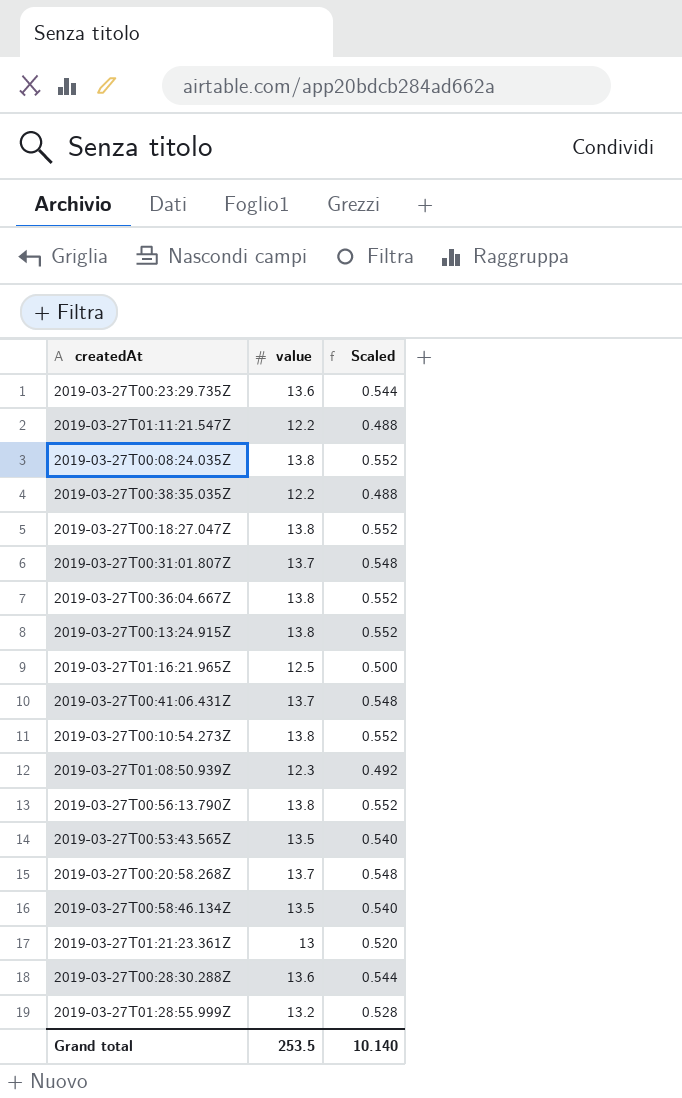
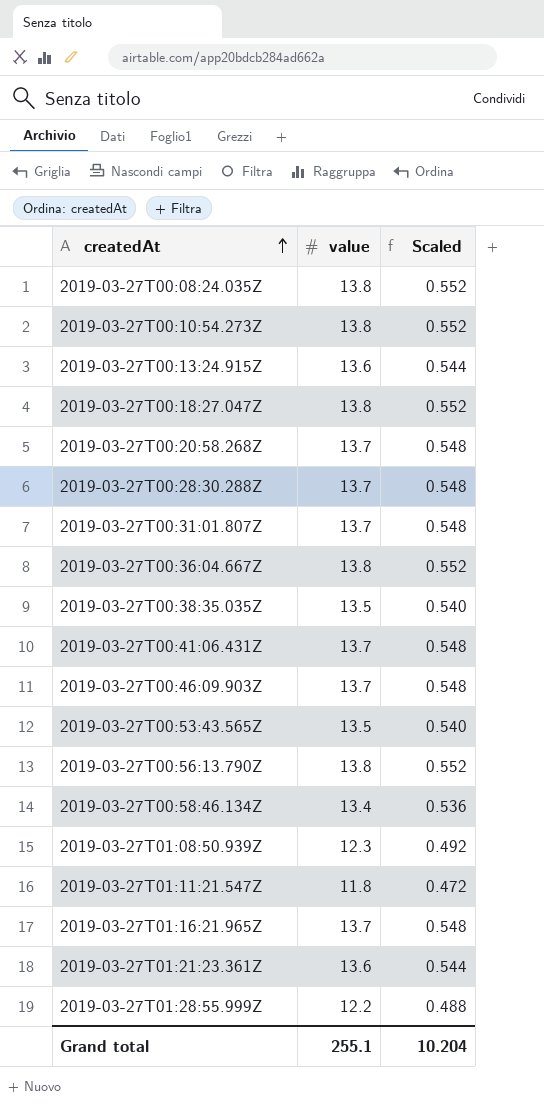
row order: none -> createdAt ascending
row 2019-03-27T00:23:29.735Z: 13.6 | 0.544 -> none
2019-03-27T00:13:24.915Z | value: 13.8 -> 13.6
2019-03-27T00:13:24.915Z | Scaled: 0.552 -> 0.544
2019-03-27T00:28:30.288Z | value: 13.6 -> 13.7
2019-03-27T00:28:30.288Z | Scaled: 0.544 -> 0.548
2019-03-27T00:38:35.035Z | value: 12.2 -> 13.5
2019-03-27T00:38:35.035Z | Scaled: 0.488 -> 0.540
row 2019-03-27T00:46:09.903Z: none -> 13.7 | 0.548
2019-03-27T00:58:46.134Z | value: 13.5 -> 13.4
2019-03-27T00:58:46.134Z | Scaled: 0.540 -> 0.536
2019-03-27T01:11:21.547Z | value: 12.2 -> 11.8
2019-03-27T01:11:21.547Z | Scaled: 0.488 -> 0.472
2019-03-27T01:16:21.965Z | value: 12.5 -> 13.7
2019-03-27T01:16:21.965Z | Scaled: 0.500 -> 0.548
2019-03-27T01:21:23.361Z | value: 13 -> 13.6
2019-03-27T01:21:23.361Z | Scaled: 0.520 -> 0.544
2019-03-27T01:28:55.999Z | value: 13.2 -> 12.2
2019-03-27T01:28:55.999Z | Scaled: 0.528 -> 0.488
Grand total | value: 253.5 -> 255.1
Grand total | Scaled: 10.140 -> 10.204

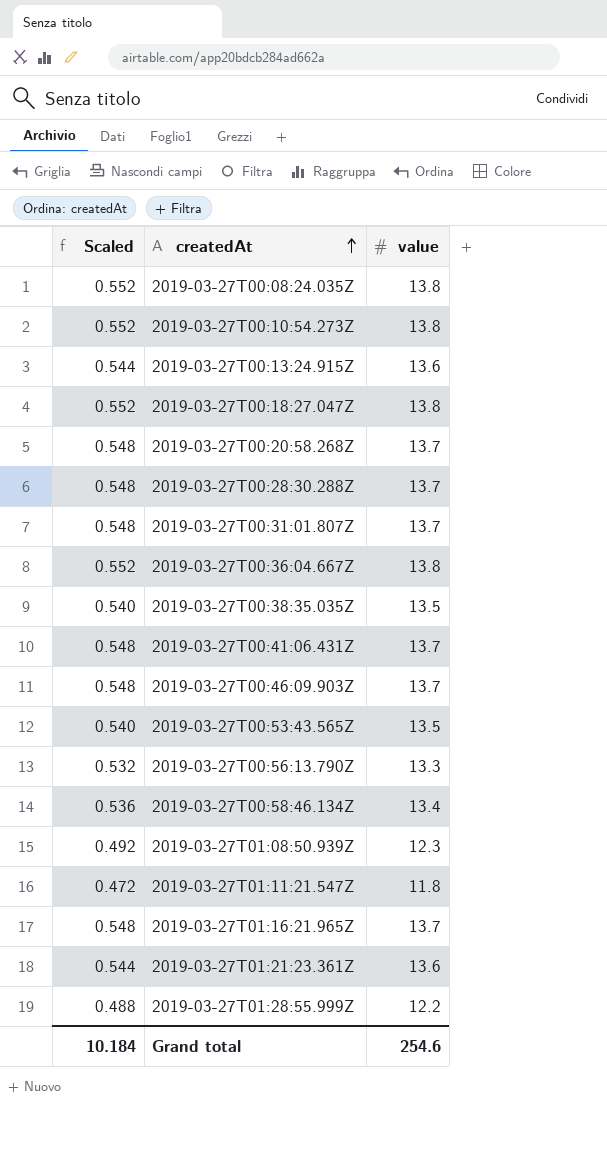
column Scaled | position: 3 -> 1
2019-03-27T00:56:13.790Z | Scaled: 0.552 -> 0.532
2019-03-27T00:56:13.790Z | value: 13.8 -> 13.3
Grand total | Scaled: 10.204 -> 10.184
Grand total | value: 255.1 -> 254.6

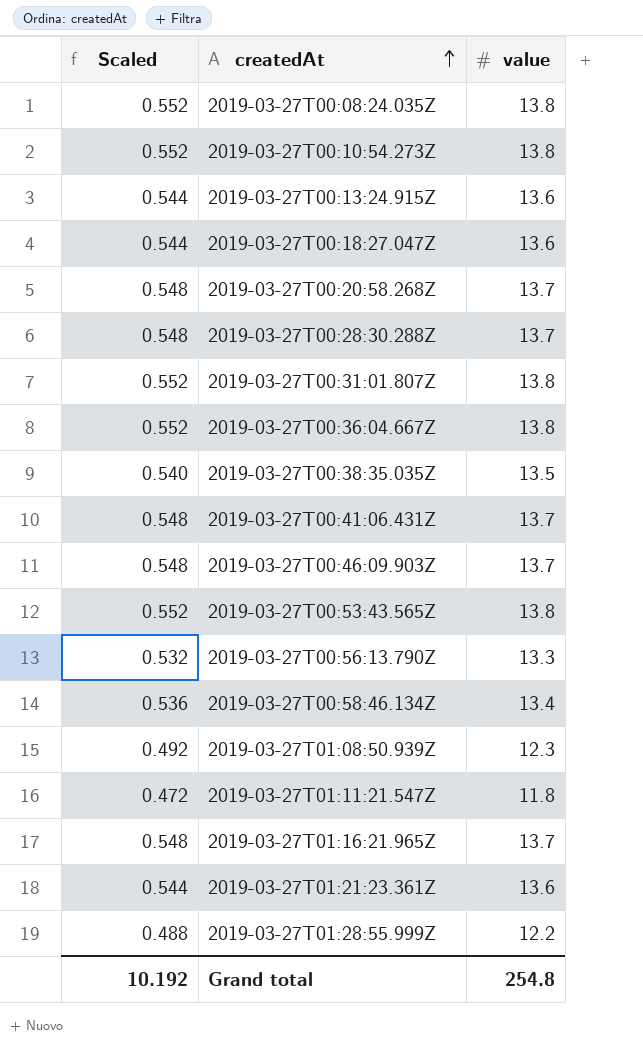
2019-03-27T00:18:27.047Z | Scaled: 0.552 -> 0.544
2019-03-27T00:18:27.047Z | value: 13.8 -> 13.6
2019-03-27T00:31:01.807Z | Scaled: 0.548 -> 0.552
2019-03-27T00:31:01.807Z | value: 13.7 -> 13.8
2019-03-27T00:53:43.565Z | Scaled: 0.540 -> 0.552
2019-03-27T00:53:43.565Z | value: 13.5 -> 13.8
Grand total | Scaled: 10.184 -> 10.192
Grand total | value: 254.6 -> 254.8

